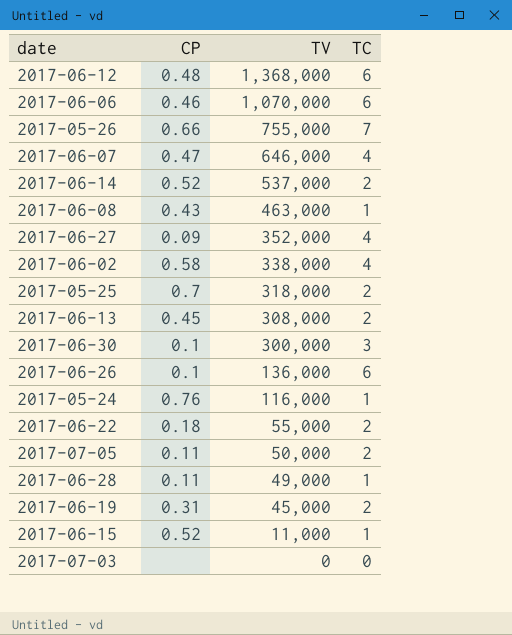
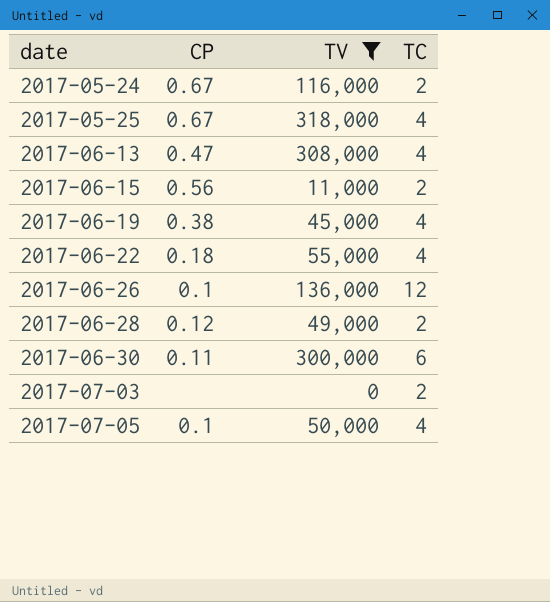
filter: none -> TV <= 318,000
row order: TV descending -> date ascending
2017-05-24 | CP: 0.76 -> 0.67
2017-05-24 | TC: 1 -> 2
2017-05-25 | CP: 0.7 -> 0.67
2017-05-25 | TC: 2 -> 4
2017-06-13 | CP: 0.45 -> 0.47
2017-06-13 | TC: 2 -> 4
2017-06-15 | CP: 0.52 -> 0.56
2017-06-15 | TC: 1 -> 2
2017-06-19 | CP: 0.31 -> 0.38
2017-06-19 | TC: 2 -> 4
2017-06-22 | TC: 2 -> 4
2017-06-26 | TC: 6 -> 12
2017-06-28 | CP: 0.11 -> 0.12
2017-06-28 | TC: 1 -> 2
2017-06-30 | CP: 0.1 -> 0.11
2017-06-30 | TC: 3 -> 6
2017-07-03 | TC: 0 -> 2
2017-07-05 | CP: 0.11 -> 0.1
2017-07-05 | TC: 2 -> 4

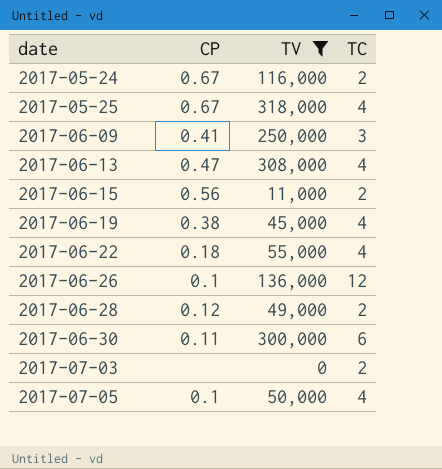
row 2017-06-09: none -> 0.41 | 250,000 | 3

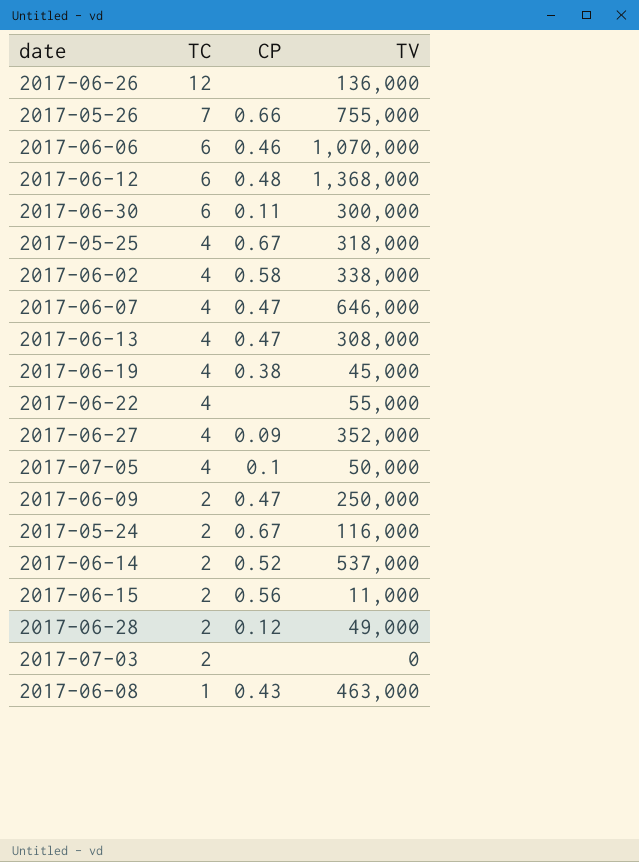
filter: TV <= 318,000 -> none
row order: date ascending -> TC descending
column TC | position: 4 -> 2
2017-06-26 | CP: 0.1 -> none
2017-06-22 | CP: 0.18 -> none
2017-06-09 | TC: 3 -> 2
2017-06-09 | CP: 0.41 -> 0.47

